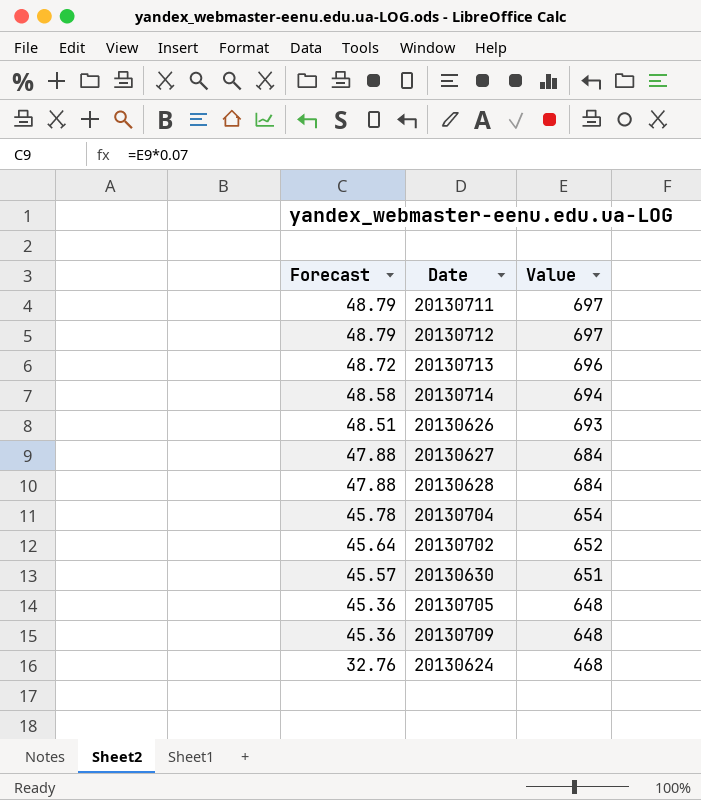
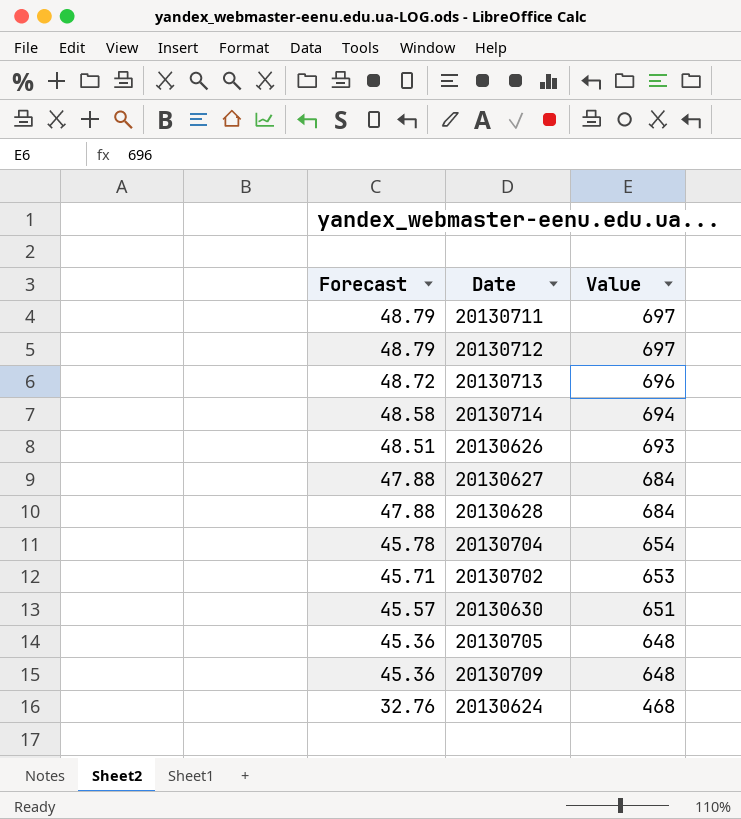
20130702 | Forecast: 45.64 -> 45.71
20130702 | Value: 652 -> 653

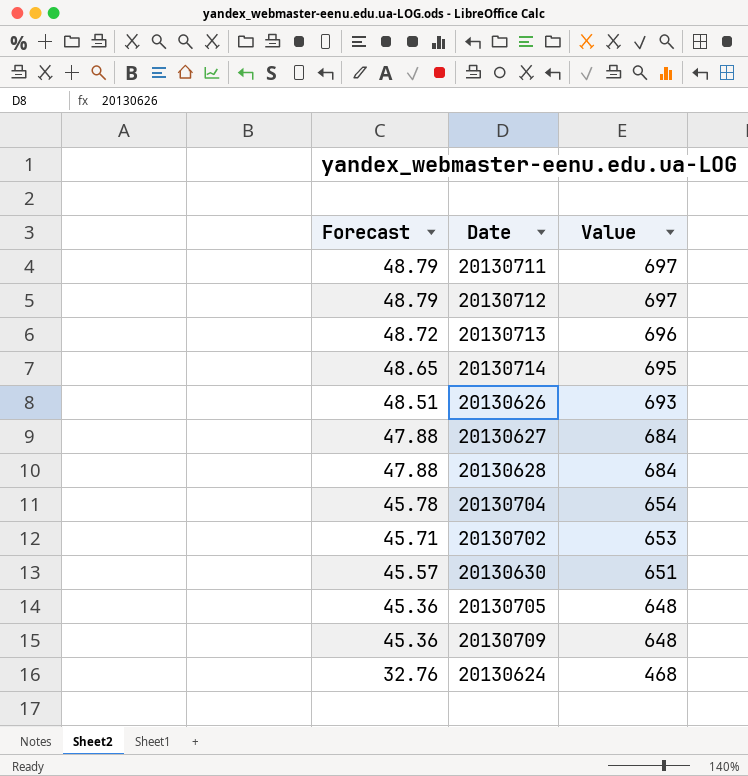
20130714 | Forecast: 48.58 -> 48.65
20130714 | Value: 694 -> 695

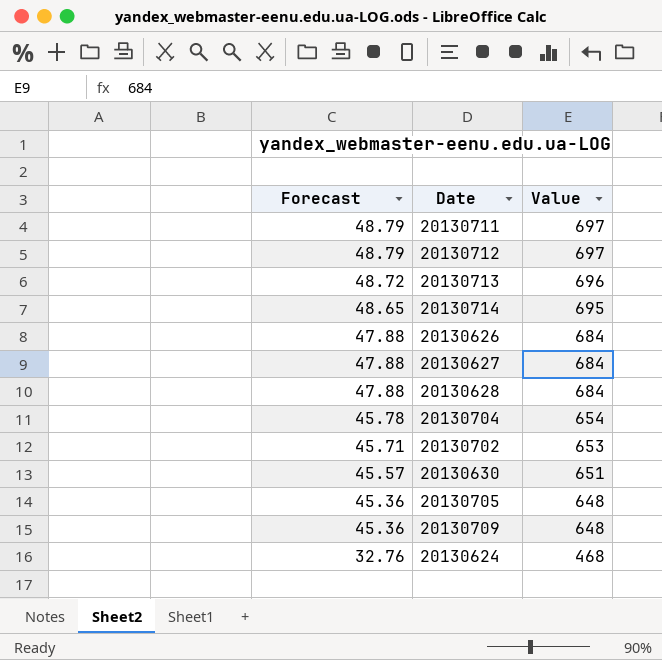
20130626 | Forecast: 48.51 -> 47.88
20130626 | Value: 693 -> 684

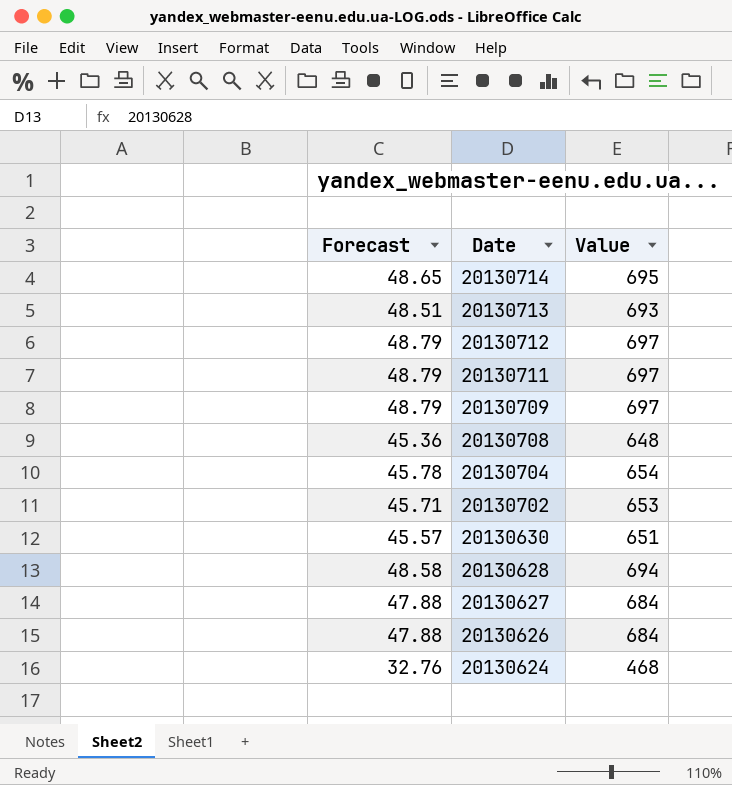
row order: Forecast descending -> Date descending
row 20130705: 45.36 | 648 -> none
20130713 | Forecast: 48.72 -> 48.51
20130713 | Value: 696 -> 693
20130709 | Forecast: 45.36 -> 48.79
20130709 | Value: 648 -> 697
row 20130708: none -> 45.36 | 648
20130628 | Forecast: 47.88 -> 48.58
20130628 | Value: 684 -> 694

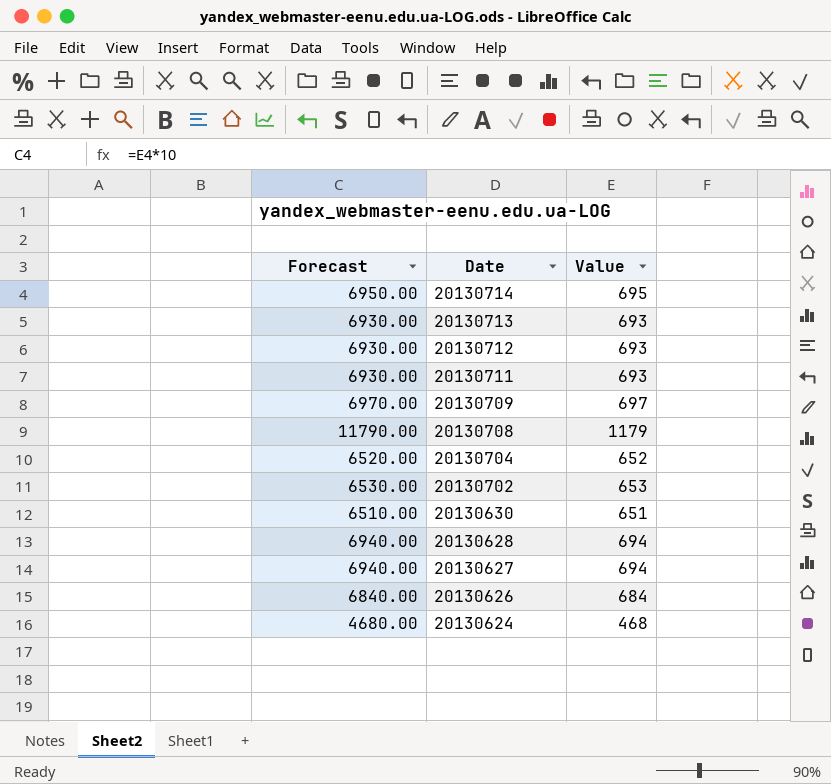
column Forecast | formula: [Value] * 0.07 -> [Value] * 10
20130712 | Value: 697 -> 693
20130711 | Value: 697 -> 693
20130708 | Value: 648 -> 1179
20130704 | Value: 654 -> 652
20130627 | Value: 684 -> 694

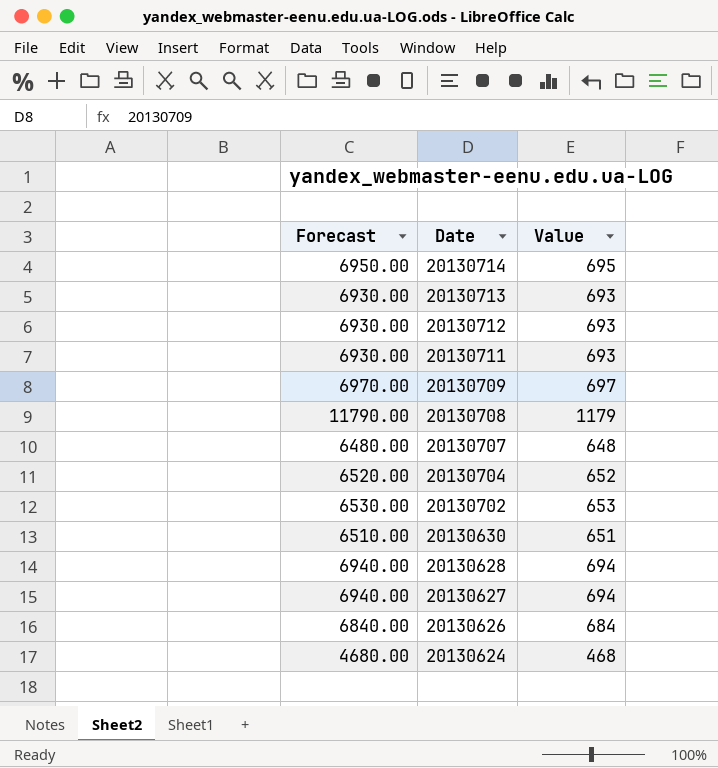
row 20130707: none -> 6480.00 | 648

